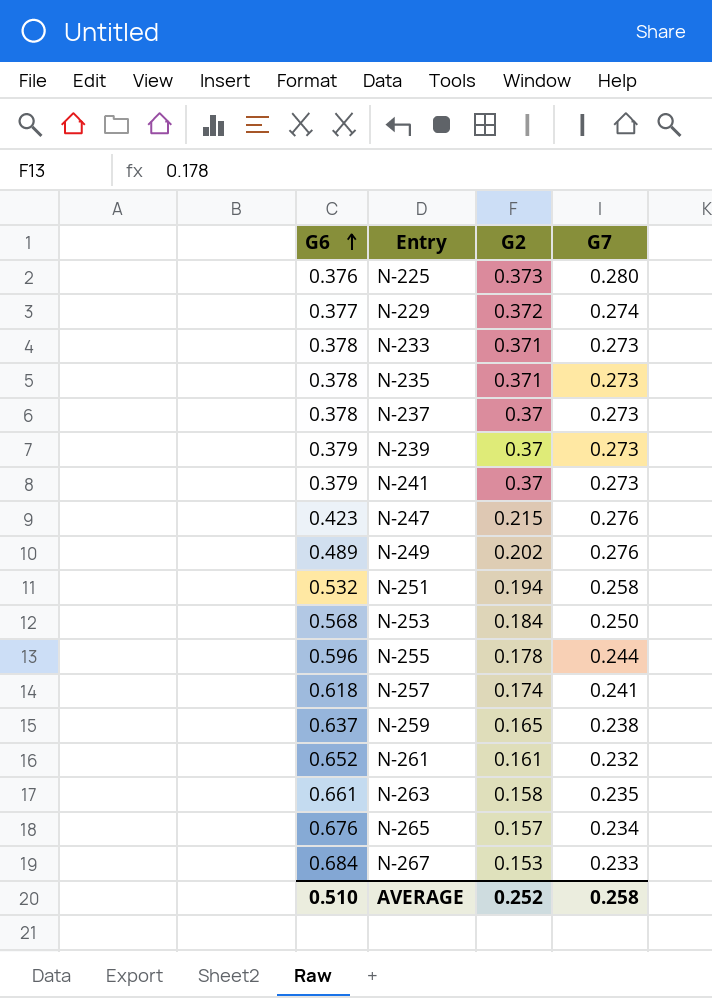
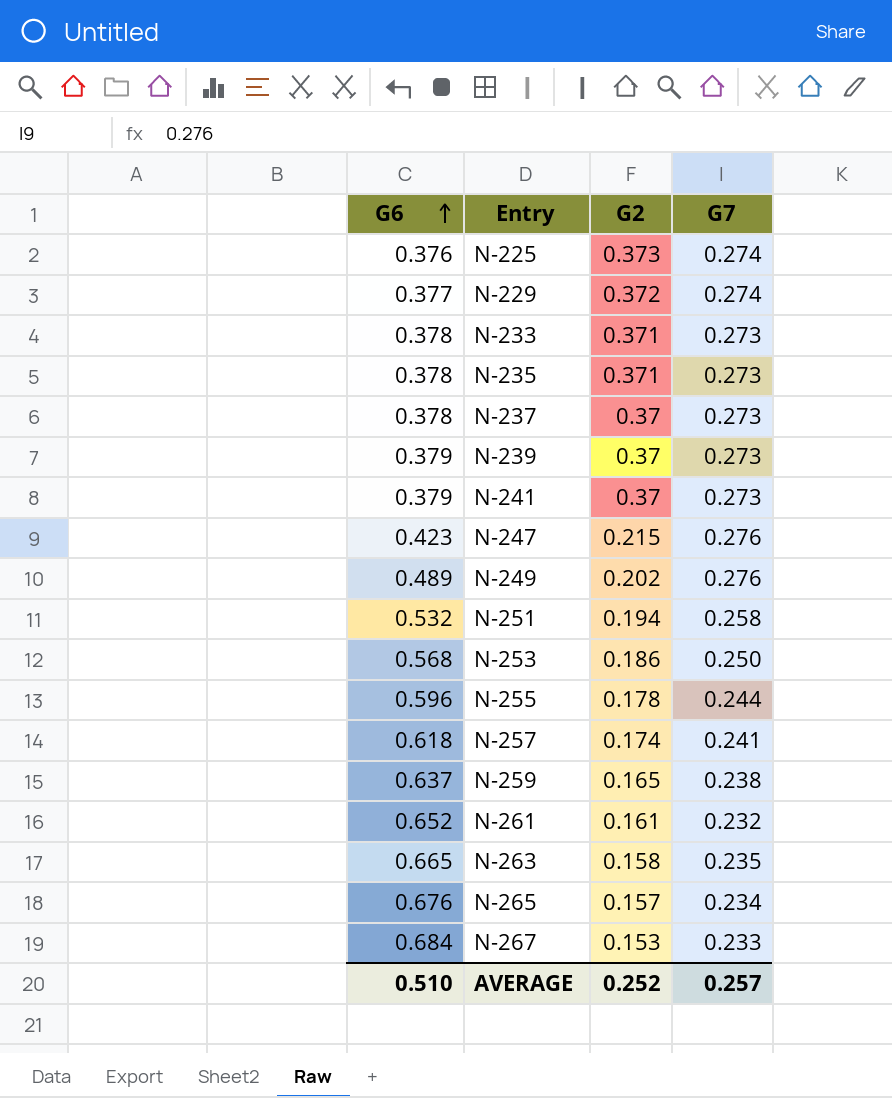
N-225 | G7: 0.280 -> 0.274
N-253 | G2: 0.184 -> 0.186
N-263 | G6: 0.661 -> 0.665
AVERAGE | G7: 0.258 -> 0.257

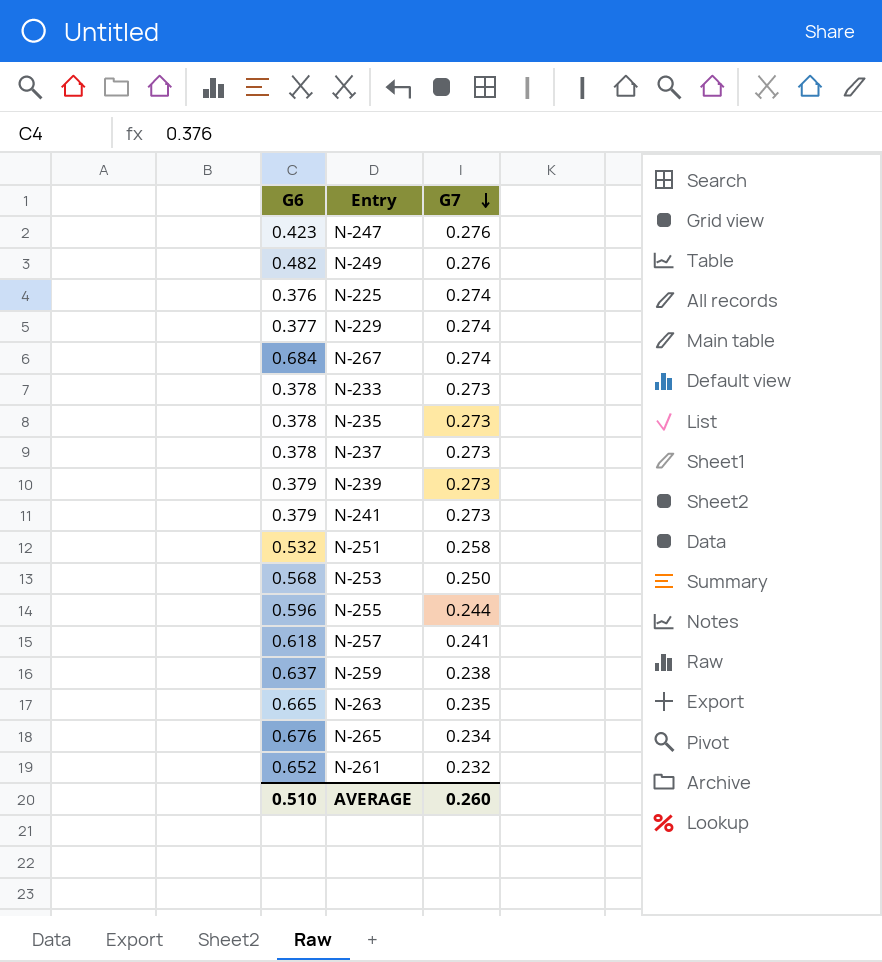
row order: G6 ascending -> G7 descending
column G2 | position: 3 -> none
N-249 | G6: 0.489 -> 0.482
N-267 | G7: 0.233 -> 0.274
AVERAGE | G7: 0.257 -> 0.260

